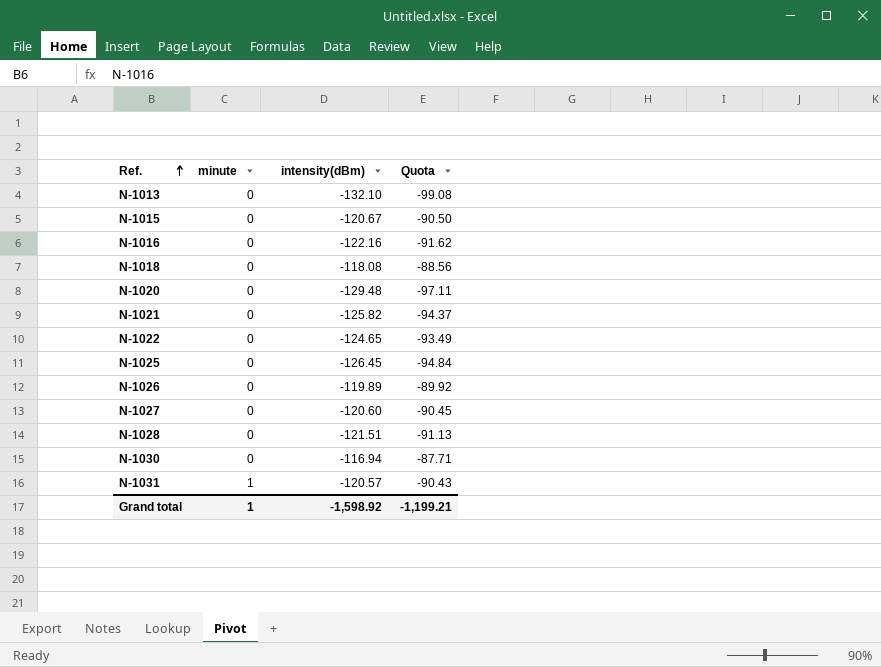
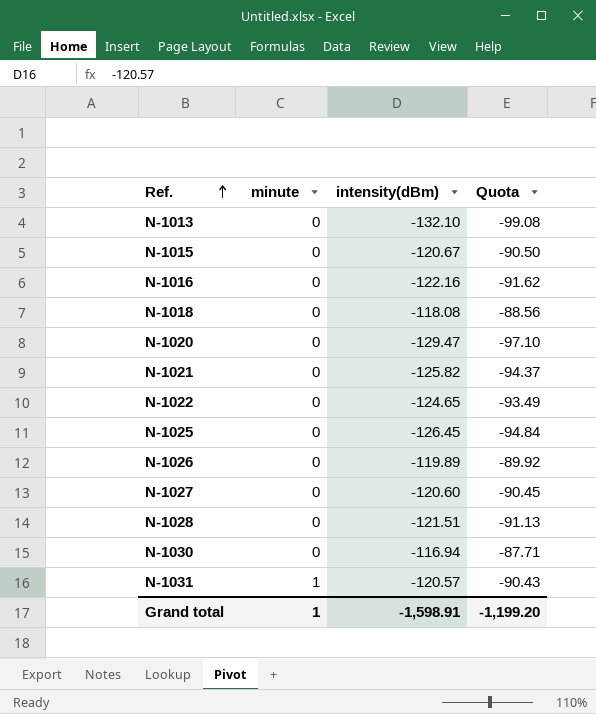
N-1020 | intensity(dBm): -129.48 -> -129.47
N-1020 | Quota: -97.11 -> -97.10
Grand total | intensity(dBm): -1,598.92 -> -1,598.91
Grand total | Quota: -1,199.21 -> -1,199.20

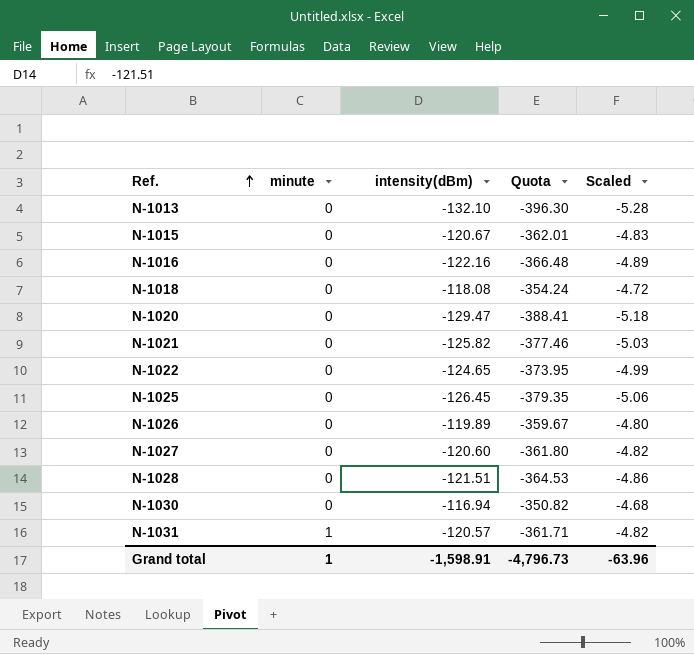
column Quota | formula: [intensity(dBm)] * 0.75 -> [intensity(dBm)] * 3
column Scaled | formula: none -> [intensity(dBm)] * 0.04
Grand total | Quota: -1,199.20 -> -4,796.73

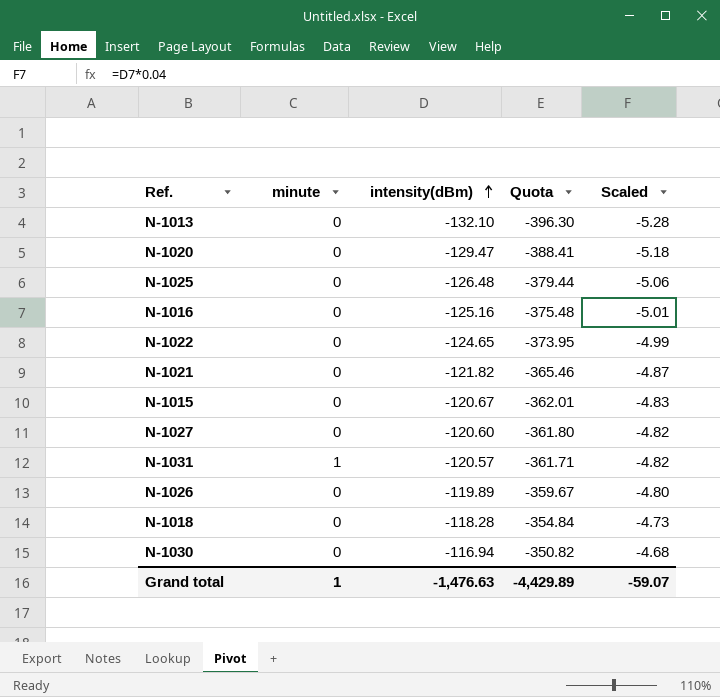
row order: Ref. ascending -> intensity(dBm) ascending
row N-1028: 0 | -121.51 | -364.53 | -4.86 -> none
N-1025 | intensity(dBm): -126.45 -> -126.48
N-1025 | Quota: -379.35 -> -379.44
N-1016 | intensity(dBm): -122.16 -> -125.16
N-1016 | Quota: -366.48 -> -375.48
N-1016 | Scaled: -4.89 -> -5.01
N-1021 | intensity(dBm): -125.82 -> -121.82
N-1021 | Quota: -377.46 -> -365.46
N-1021 | Scaled: -5.03 -> -4.87
N-1018 | intensity(dBm): -118.08 -> -118.28
N-1018 | Quota: -354.24 -> -354.84
N-1018 | Scaled: -4.72 -> -4.73
Grand total | intensity(dBm): -1,598.91 -> -1,476.63
Grand total | Quota: -4,796.73 -> -4,429.89
Grand total | Scaled: -63.96 -> -59.07

